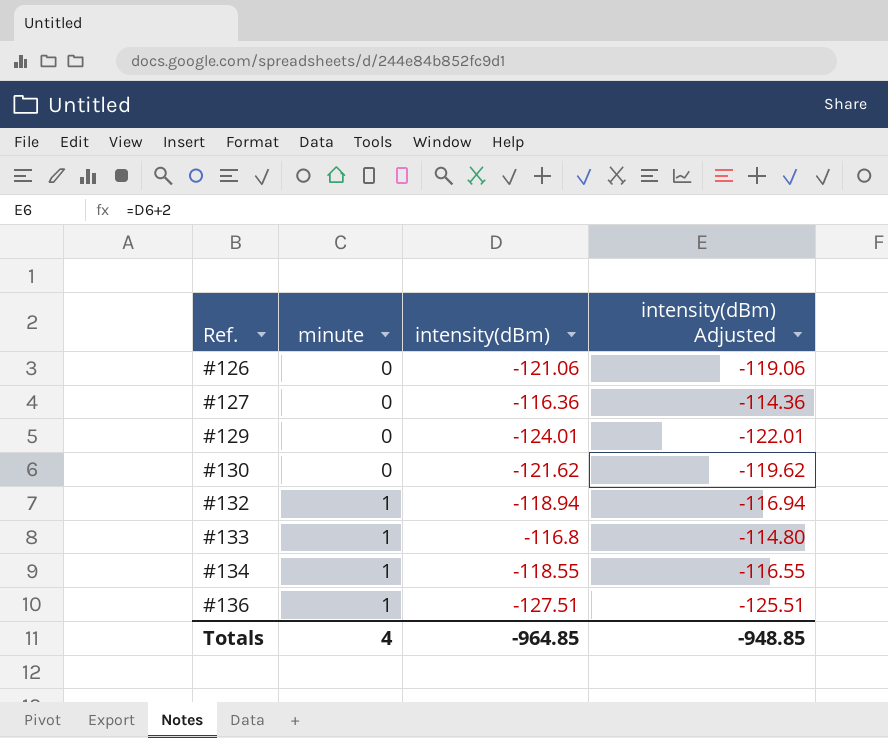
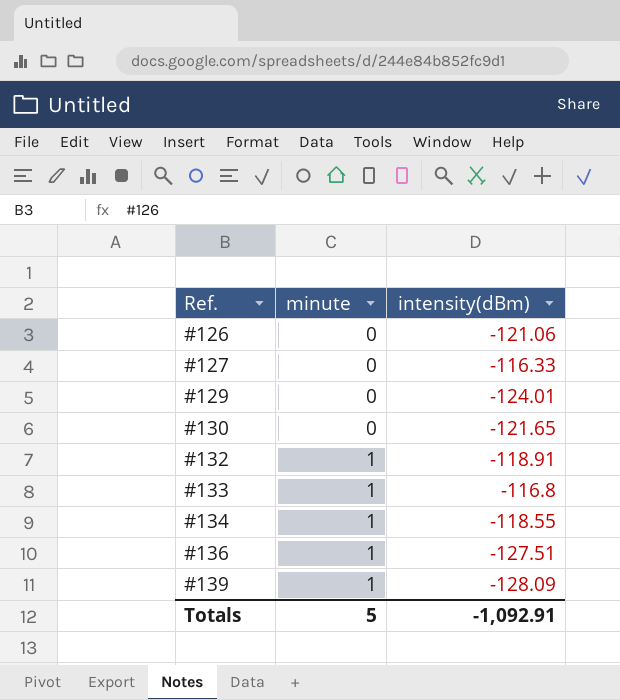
column intensity(dBm) Adjusted | formula: [intensity(dBm)] + 2 -> none
#127 | intensity(dBm): -116.36 -> -116.33
#130 | intensity(dBm): -121.62 -> -121.65
#132 | intensity(dBm): -118.94 -> -118.91
row #139: none -> 1 | -128.09
Totals | minute: 4 -> 5
Totals | intensity(dBm): -964.85 -> -1,092.91

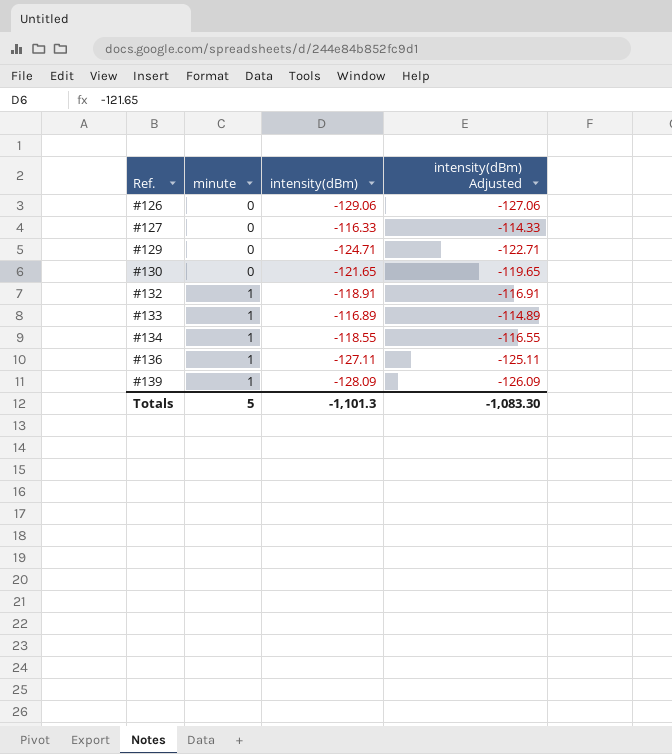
column intensity(dBm) Adjusted | formula: none -> [intensity(dBm)] + 2
#126 | intensity(dBm): -121.06 -> -129.06
#129 | intensity(dBm): -124.01 -> -124.71
#133 | intensity(dBm): -116.8 -> -116.89
#136 | intensity(dBm): -127.51 -> -127.11
Totals | intensity(dBm): -1,092.91 -> -1,101.3

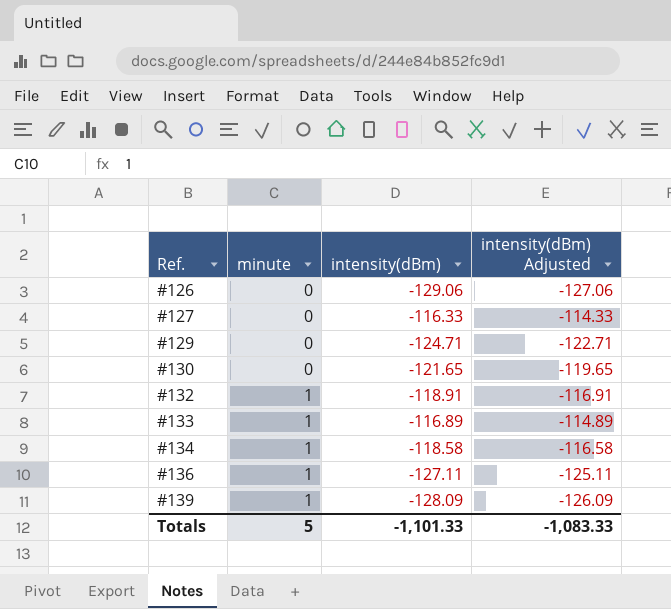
#134 | intensity(dBm): -118.55 -> -118.58
#134 | intensity(dBm) Adjusted: -116.55 -> -116.58
Totals | intensity(dBm): -1,101.3 -> -1,101.33
Totals | intensity(dBm) Adjusted: -1,083.30 -> -1,083.33

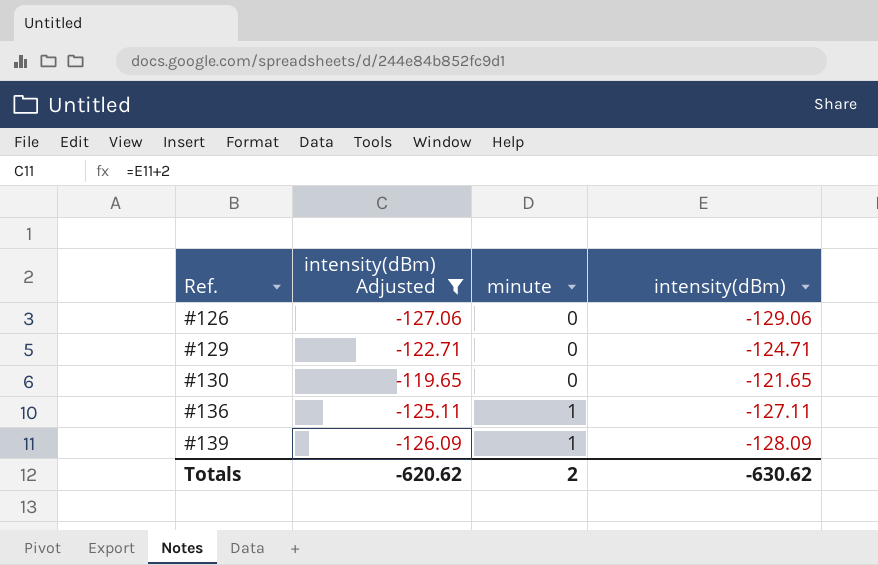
filter: none -> intensity(dBm) Adjusted <= -119.65
column intensity(dBm) Adjusted | position: 4 -> 2
Totals | intensity(dBm) Adjusted: -1,083.33 -> -620.62
Totals | minute: 5 -> 2
Totals | intensity(dBm): -1,101.33 -> -630.62

